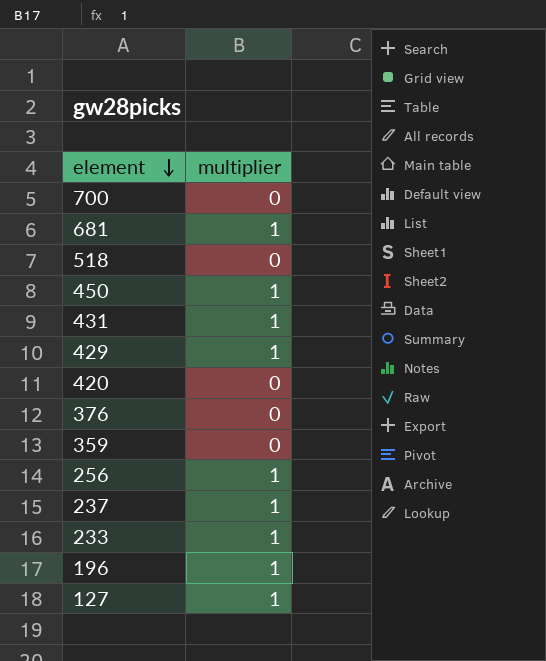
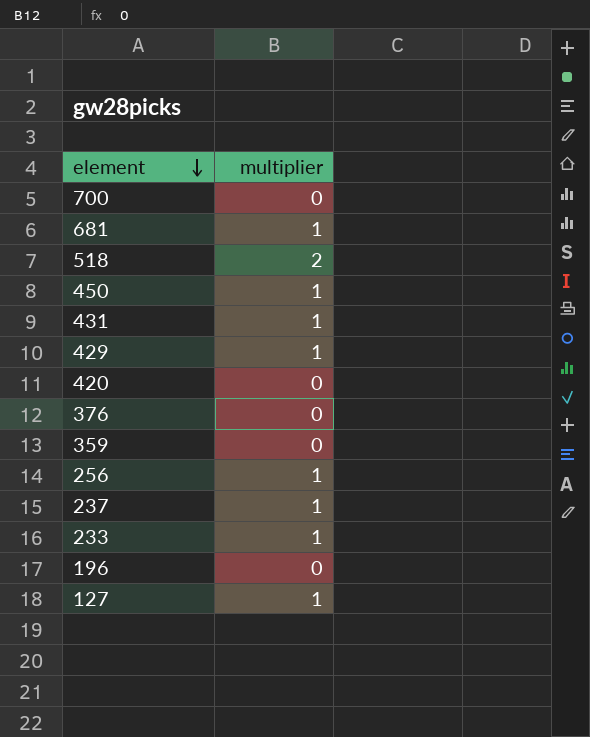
518 | multiplier: 0 -> 2
196 | multiplier: 1 -> 0

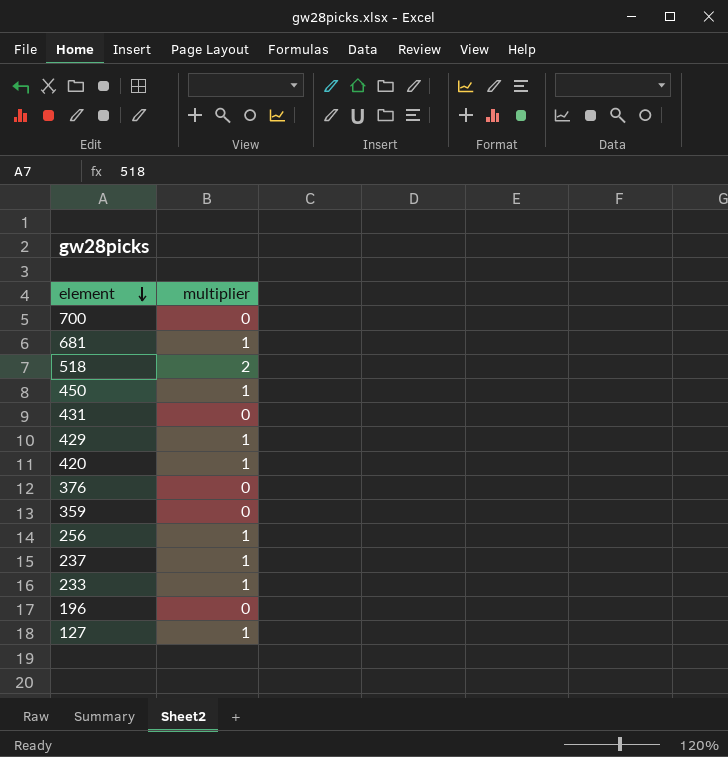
431 | multiplier: 1 -> 0
420 | multiplier: 0 -> 1

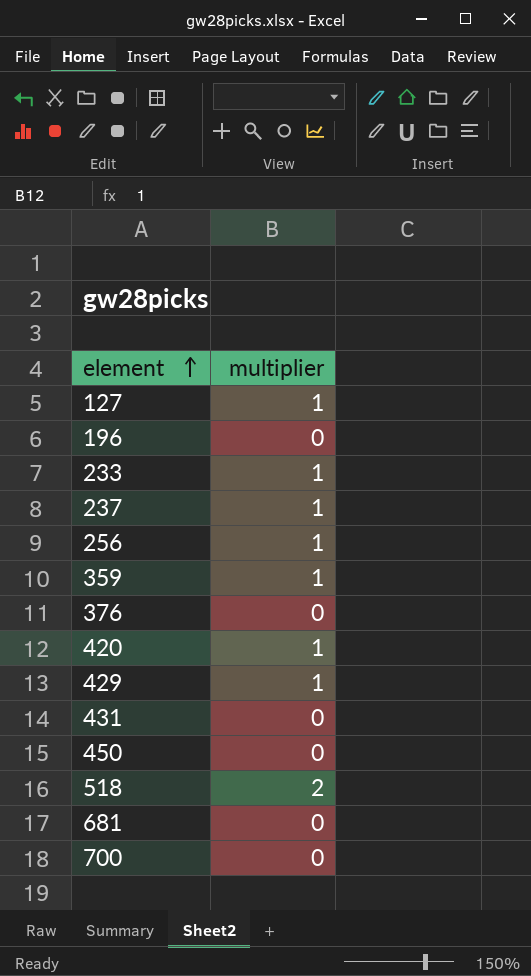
row order: element descending -> element ascending
359 | multiplier: 0 -> 1
450 | multiplier: 1 -> 0
681 | multiplier: 1 -> 0

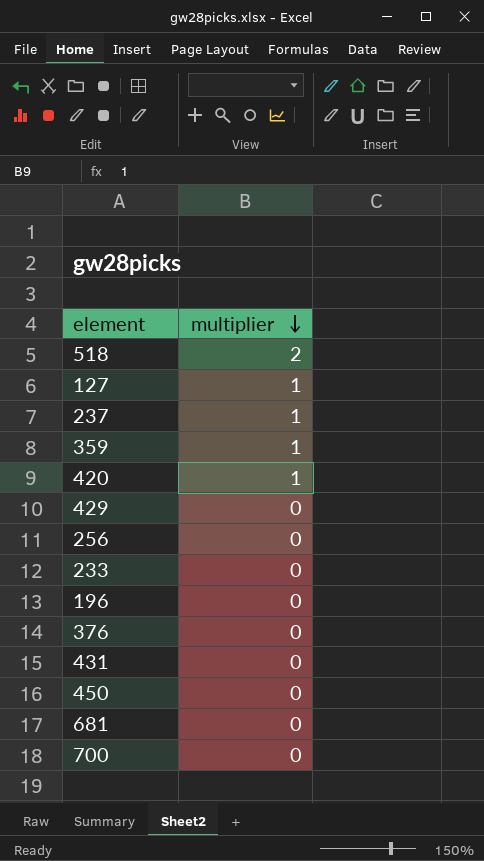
row order: element ascending -> multiplier descending
429 | multiplier: 1 -> 0
256 | multiplier: 1 -> 0
233 | multiplier: 1 -> 0

